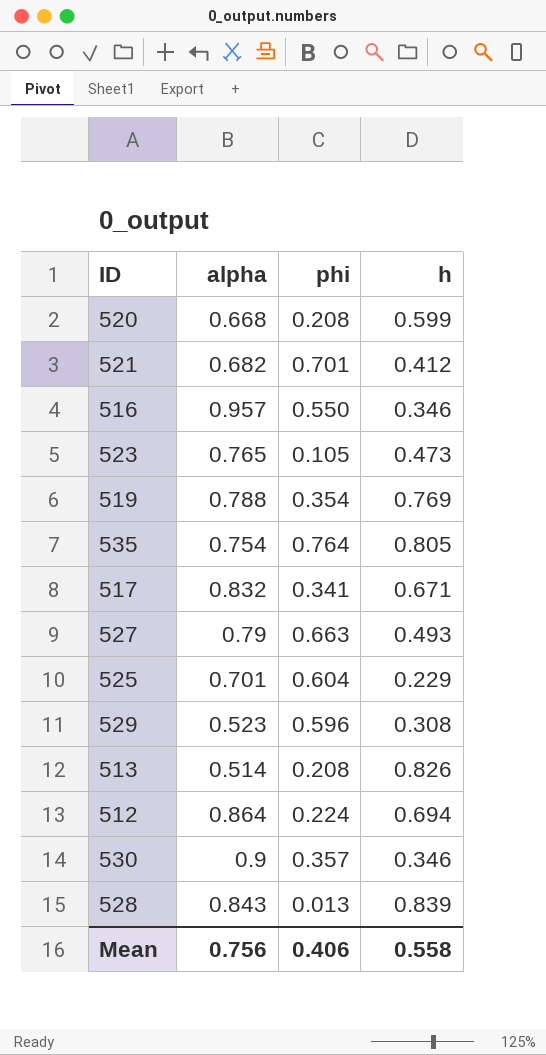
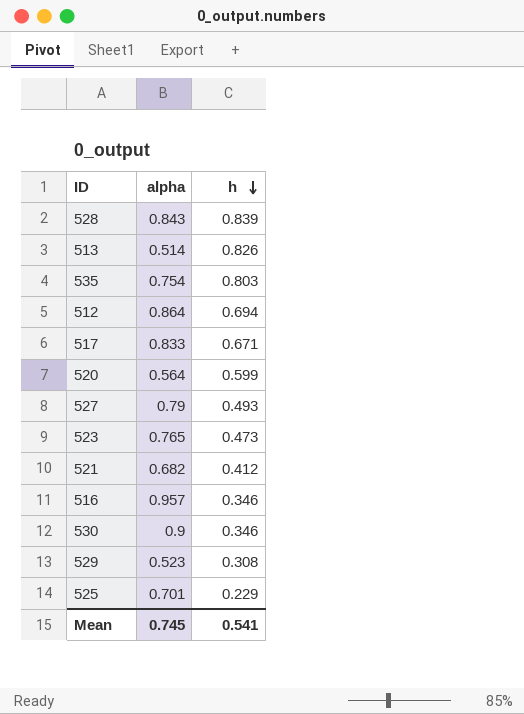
row order: none -> h descending
column phi | position: 3 -> none
row 519: 0.788 | 0.354 | 0.769 -> none
535 | h: 0.805 -> 0.803
517 | alpha: 0.832 -> 0.833
520 | alpha: 0.668 -> 0.564
Mean | alpha: 0.756 -> 0.745
Mean | h: 0.558 -> 0.541

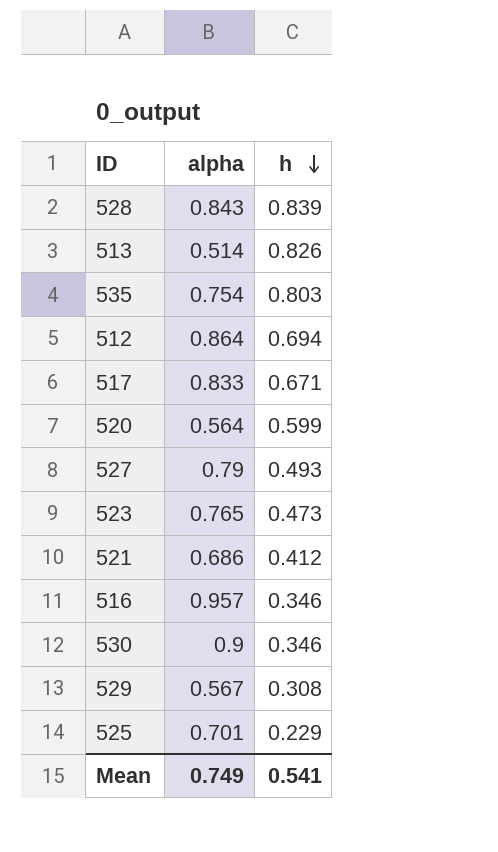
521 | alpha: 0.682 -> 0.686
529 | alpha: 0.523 -> 0.567
Mean | alpha: 0.745 -> 0.749

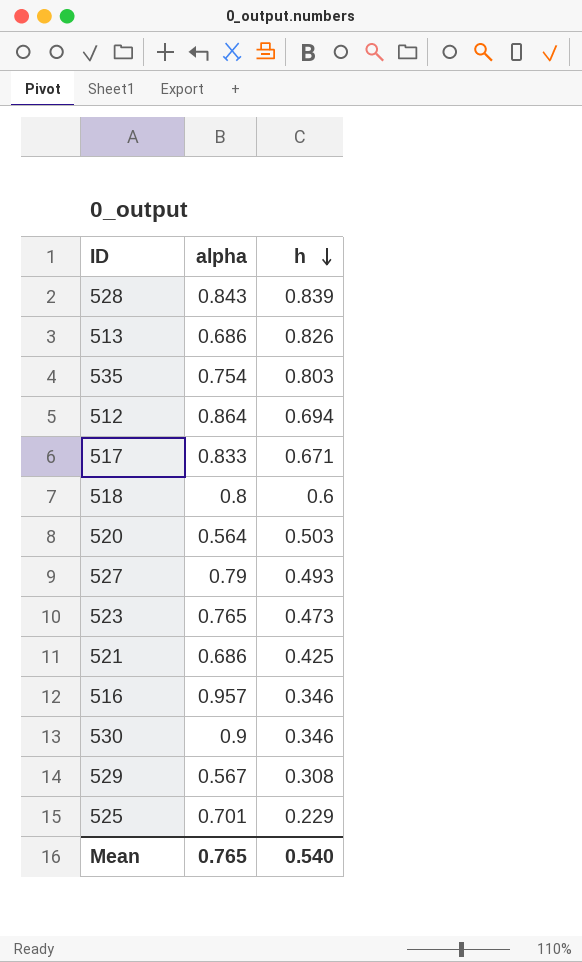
513 | alpha: 0.514 -> 0.686
row 518: none -> 0.8 | 0.6
520 | h: 0.599 -> 0.503
521 | h: 0.412 -> 0.425
Mean | alpha: 0.749 -> 0.765
Mean | h: 0.541 -> 0.540

